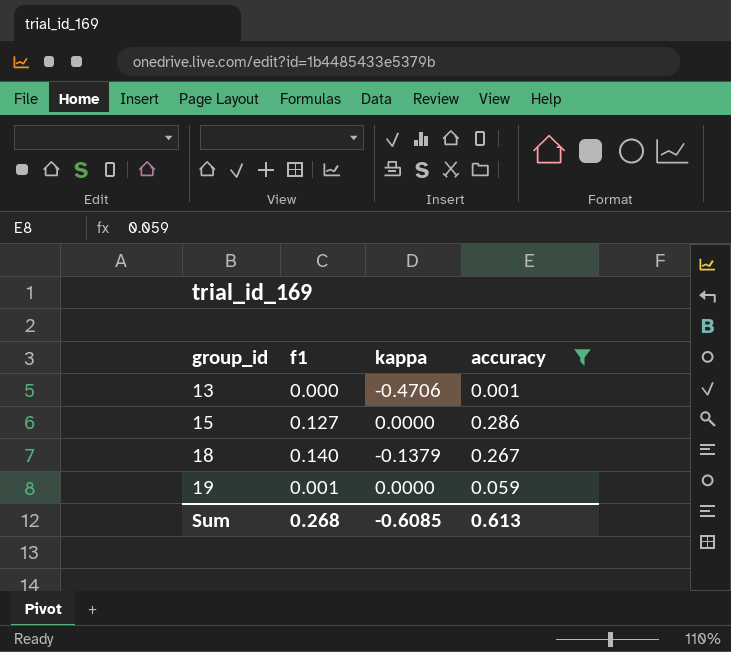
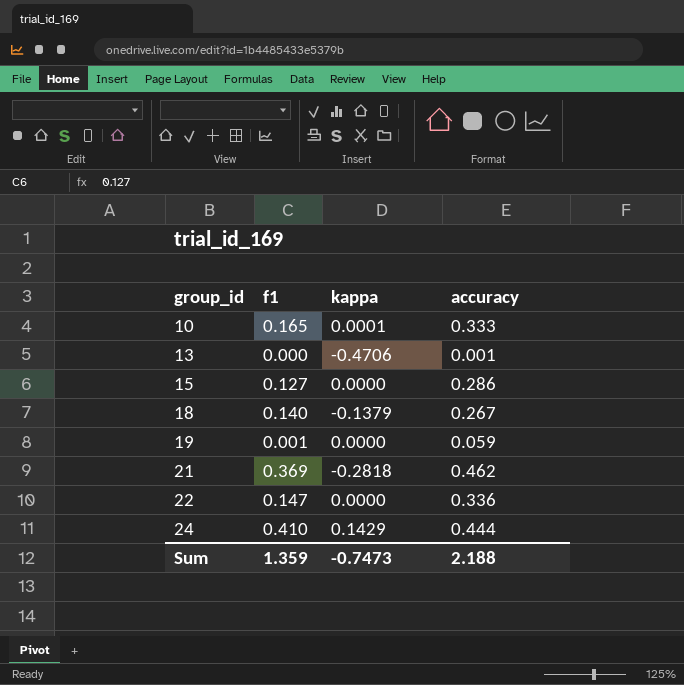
filter: accuracy <= 0.286 -> none
Sum | f1: 0.268 -> 1.359
Sum | kappa: -0.6085 -> -0.7473
Sum | accuracy: 0.613 -> 2.188

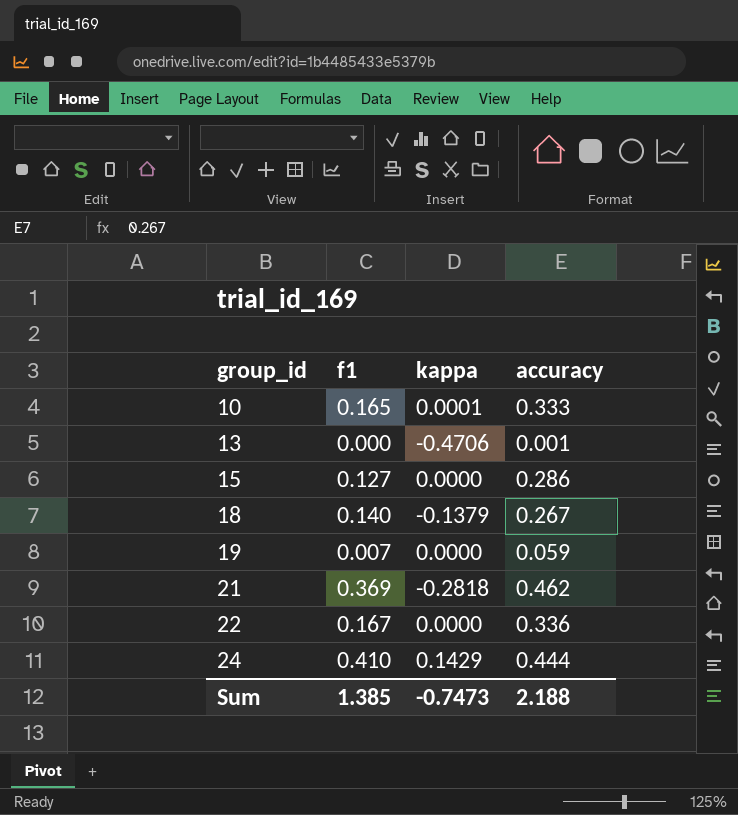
19 | f1: 0.001 -> 0.007
22 | f1: 0.147 -> 0.167
Sum | f1: 1.359 -> 1.385

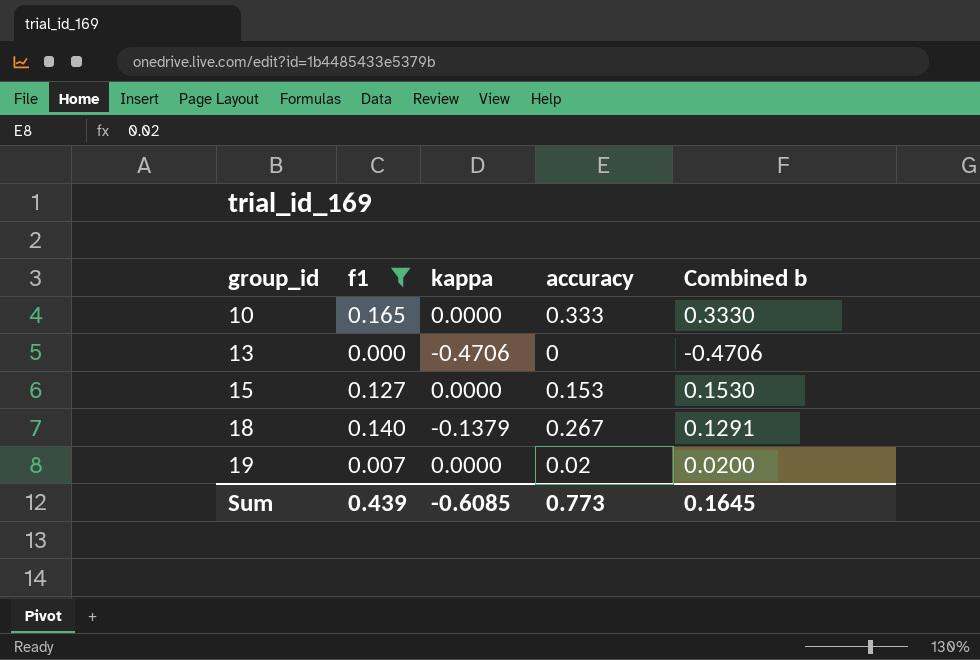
filter: none -> f1 <= 0.165
column Combined b | formula: none -> [kappa] + [accuracy]
10 | kappa: 0.0001 -> 0.0000
13 | accuracy: 0.001 -> 0
15 | accuracy: 0.286 -> 0.153
19 | accuracy: 0.059 -> 0.02
Sum | f1: 1.385 -> 0.439
Sum | kappa: -0.7473 -> -0.6085
Sum | accuracy: 2.188 -> 0.773

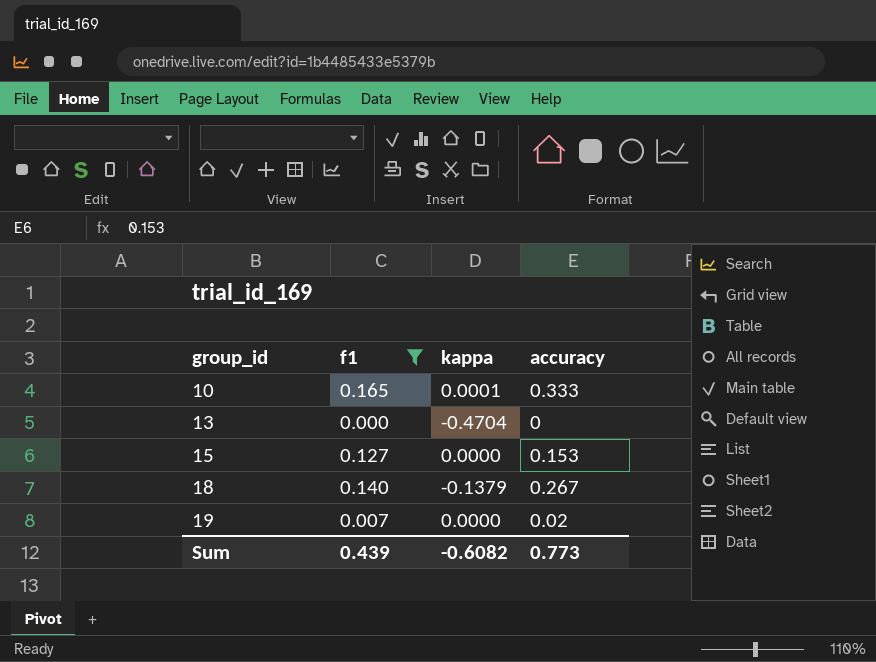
column Combined b | formula: [kappa] + [accuracy] -> none
10 | kappa: 0.0000 -> 0.0001
13 | kappa: -0.4706 -> -0.4704
Sum | kappa: -0.6085 -> -0.6082

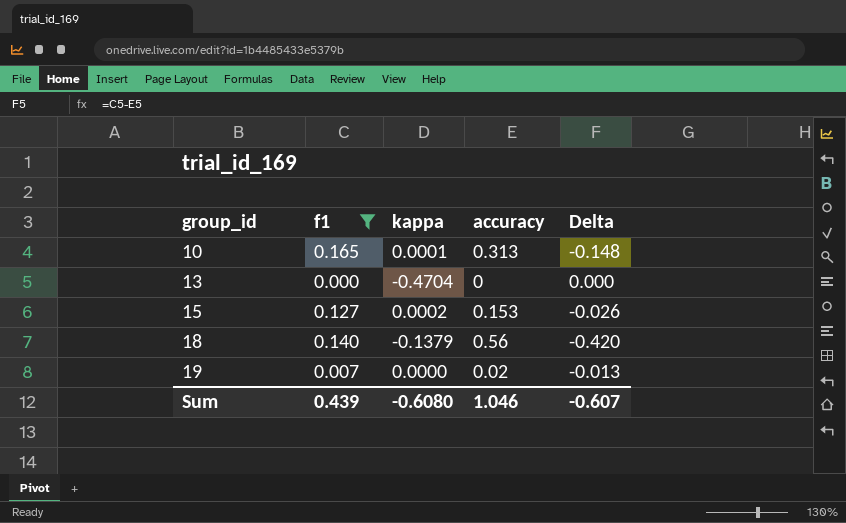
column Delta | formula: none -> [f1] - [accuracy]
10 | accuracy: 0.333 -> 0.313
15 | kappa: 0.0000 -> 0.0002
18 | accuracy: 0.267 -> 0.56
Sum | kappa: -0.6082 -> -0.6080
Sum | accuracy: 0.773 -> 1.046

